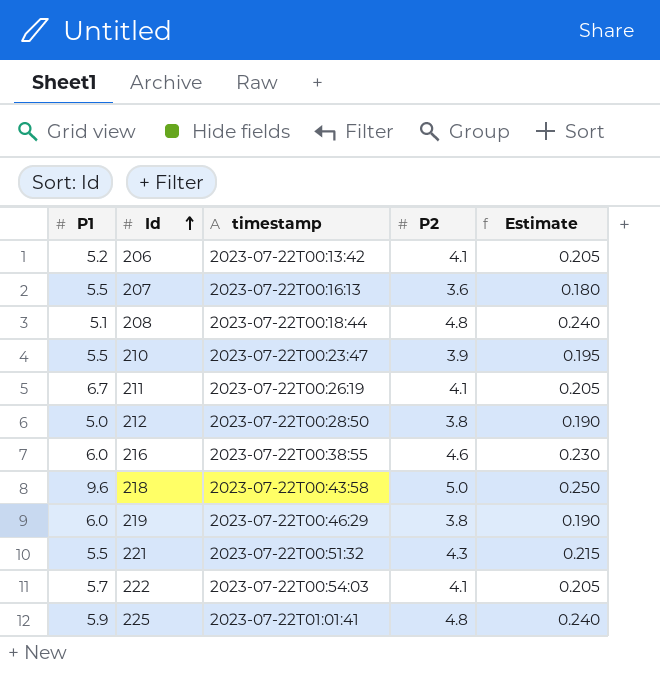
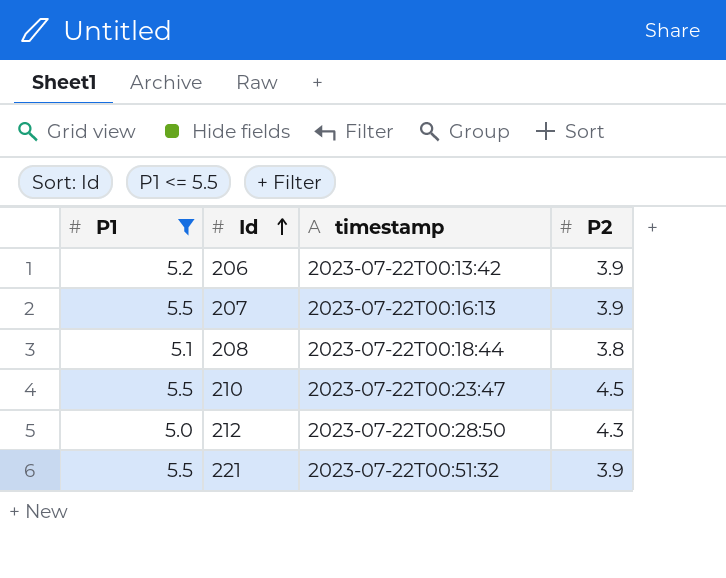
filter: none -> P1 <= 5.5
column Estimate | formula: [P2] * 0.05 -> none
206 | P2: 4.1 -> 3.9
207 | P2: 3.6 -> 3.9
208 | P2: 4.8 -> 3.8
210 | P2: 3.9 -> 4.5
212 | P2: 3.8 -> 4.3
221 | P2: 4.3 -> 3.9

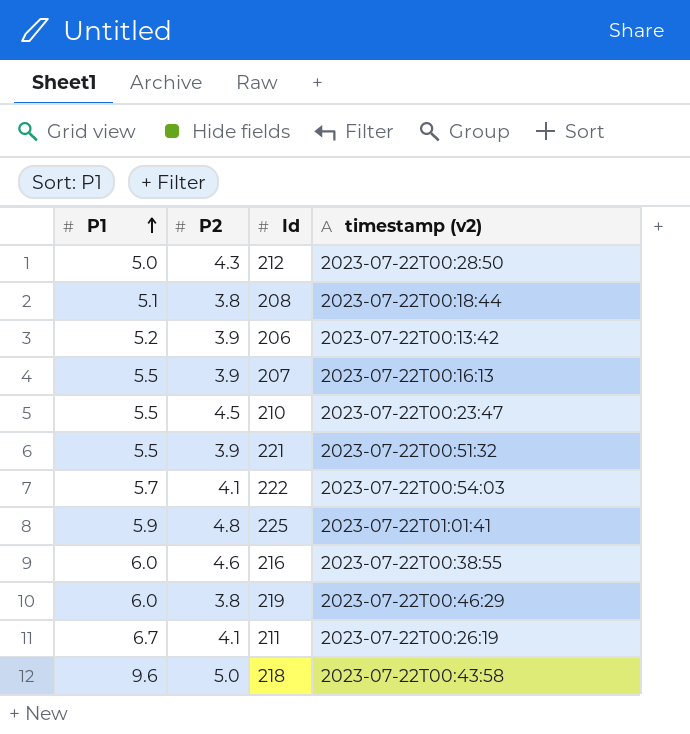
filter: P1 <= 5.5 -> none
row order: Id ascending -> P1 ascending
column P2 | position: 4 -> 2
column name: timestamp -> timestamp (v2)

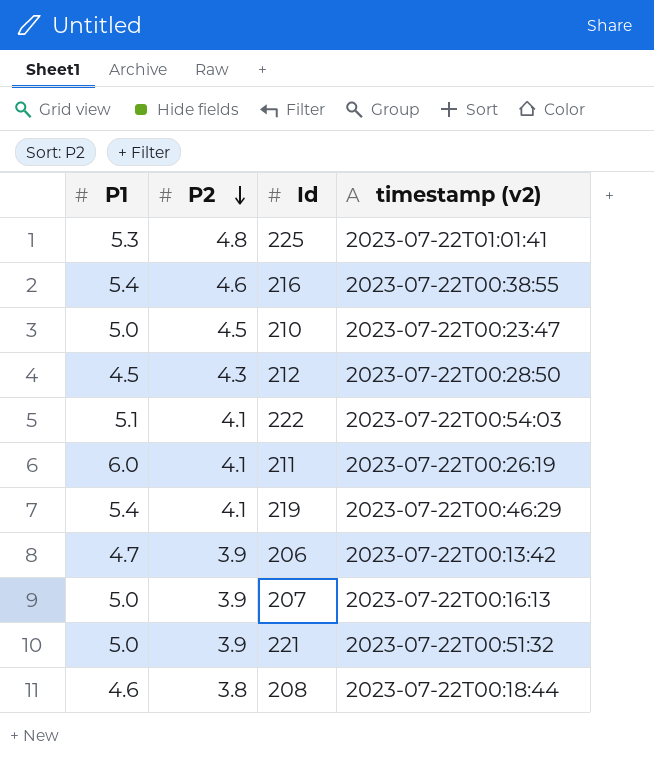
row order: P1 ascending -> P2 descending
row 218: 9.6 | 5.0 | 2023-07-22T00:43:58 -> none
225 | P1: 5.9 -> 5.3
216 | P1: 6.0 -> 5.4
210 | P1: 5.5 -> 5.0
212 | P1: 5.0 -> 4.5
222 | P1: 5.7 -> 5.1
211 | P1: 6.7 -> 6.0
219 | P1: 6.0 -> 5.4
219 | P2: 3.8 -> 4.1
206 | P1: 5.2 -> 4.7
207 | P1: 5.5 -> 5.0
221 | P1: 5.5 -> 5.0
208 | P1: 5.1 -> 4.6

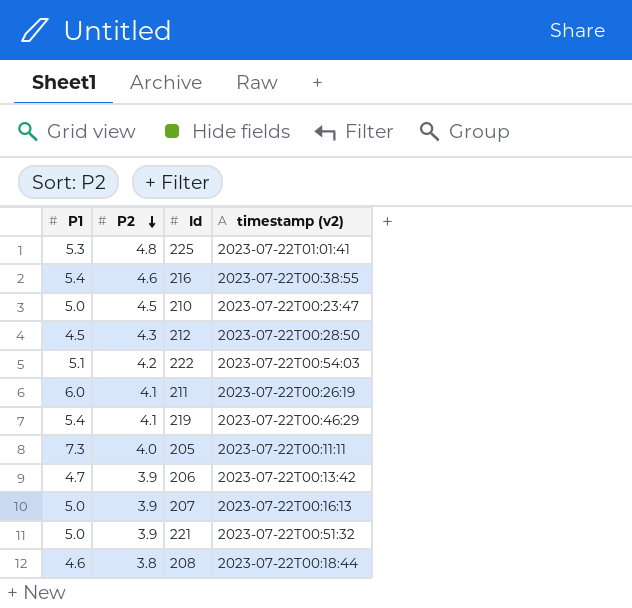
222 | P2: 4.1 -> 4.2
row 205: none -> 7.3 | 4.0 | 2023-07-22T00:11:11

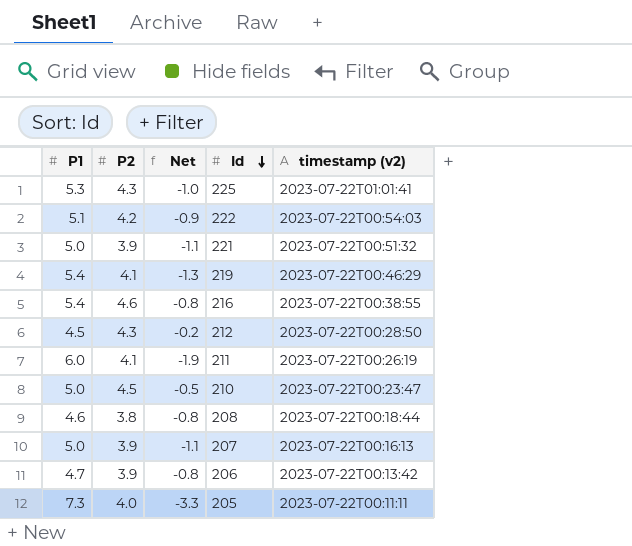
row order: P2 descending -> Id descending
column Net | formula: none -> [P2] - [P1]
225 | P2: 4.8 -> 4.3

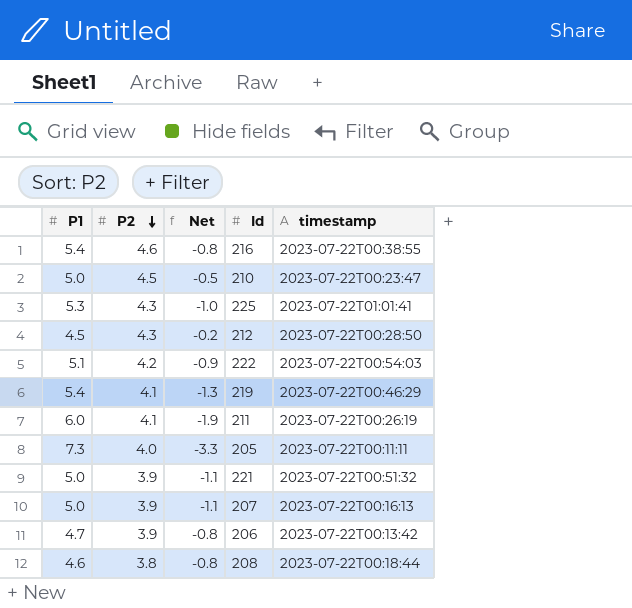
row order: Id descending -> P2 descending
column name: timestamp (v2) -> timestamp

